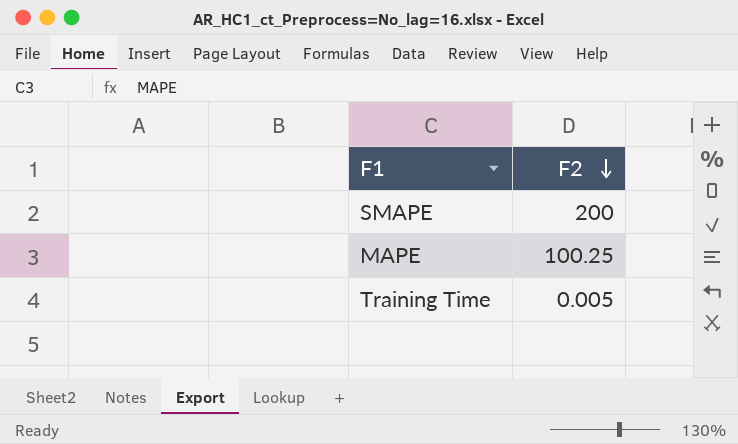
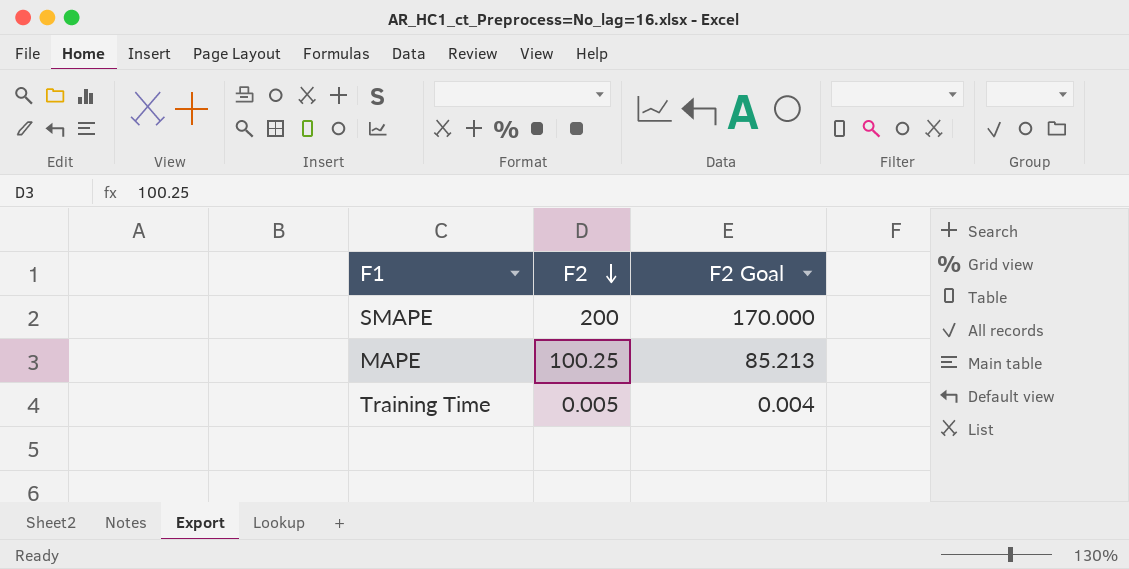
column F2 Goal | formula: none -> [F2] * 0.85

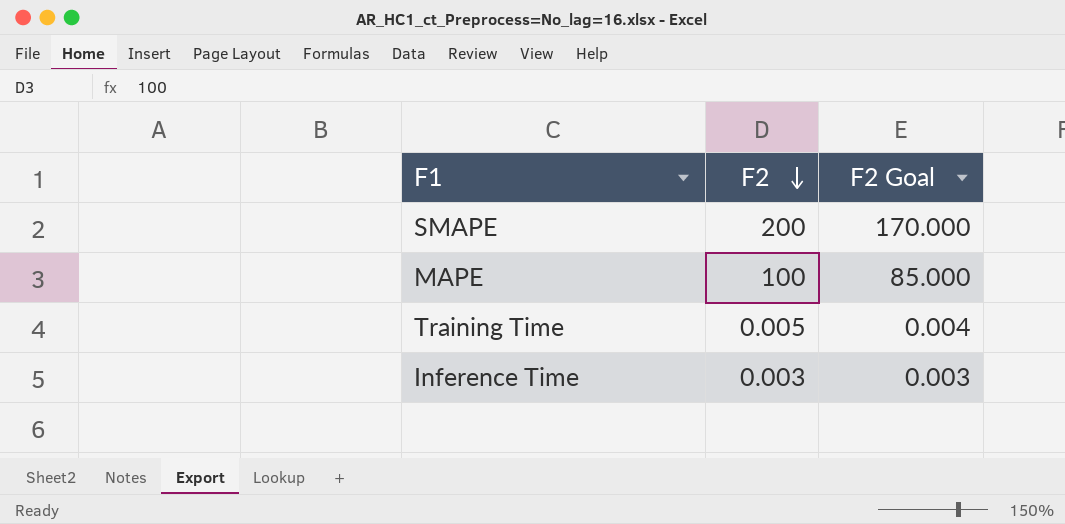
MAPE | F2: 100.25 -> 100
MAPE | F2 Goal: 85.213 -> 85.000
row Inference Time: none -> 0.003 | 0.003

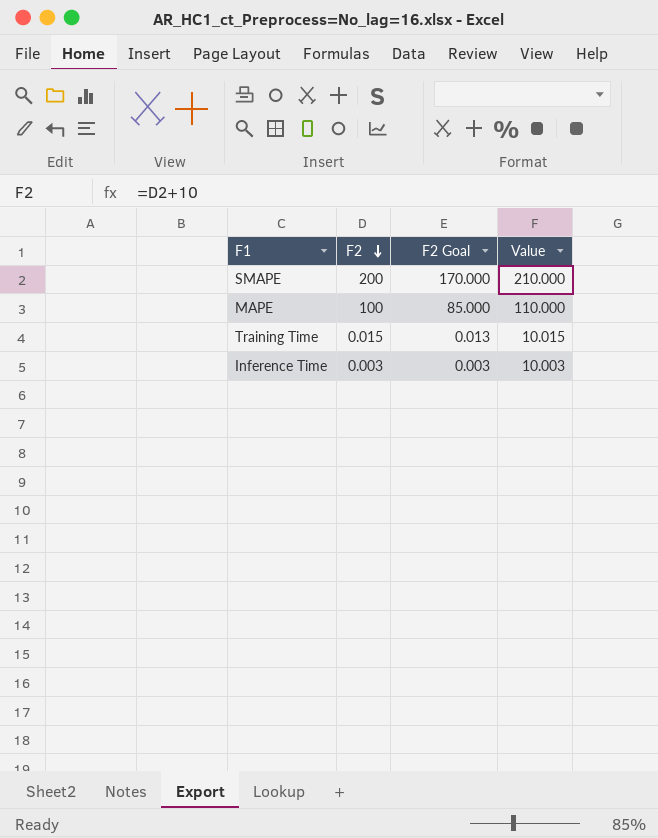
column Value | formula: none -> [F2] + 10
Training Time | F2: 0.005 -> 0.015
Training Time | F2 Goal: 0.004 -> 0.013

